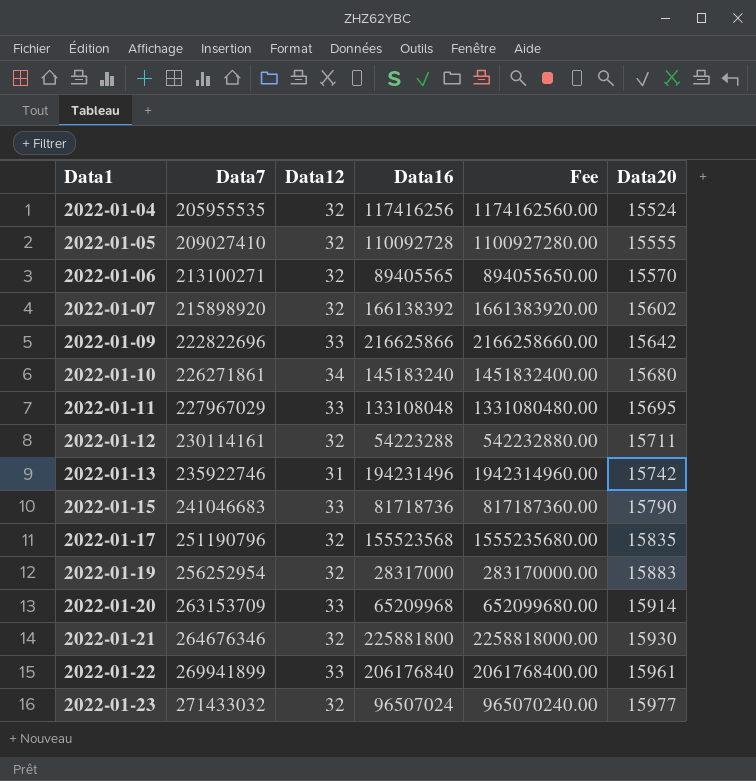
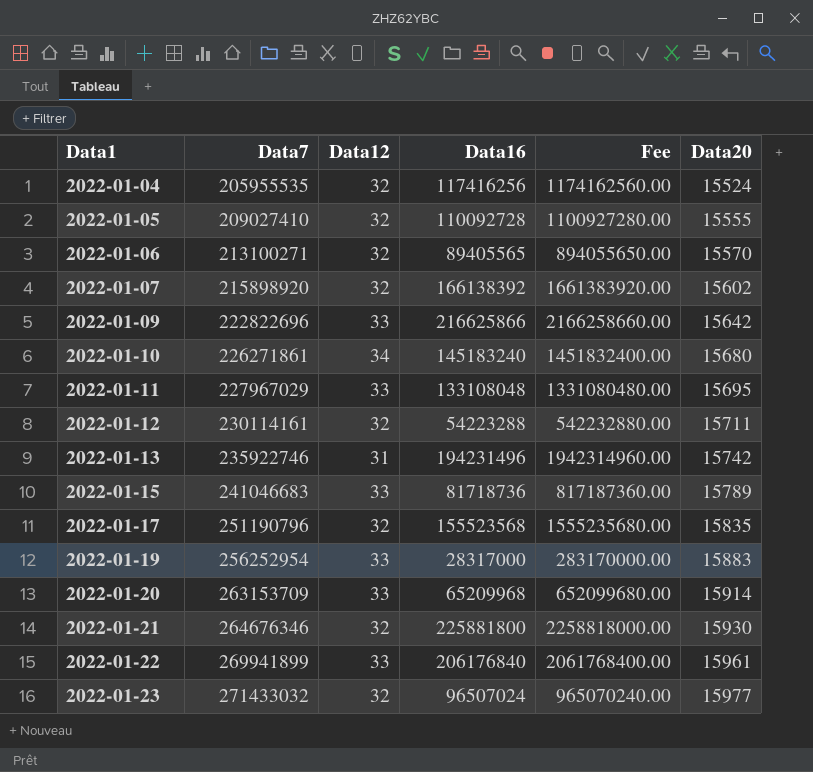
2022-01-15 | Data20: 15790 -> 15789
2022-01-19 | Data12: 32 -> 33

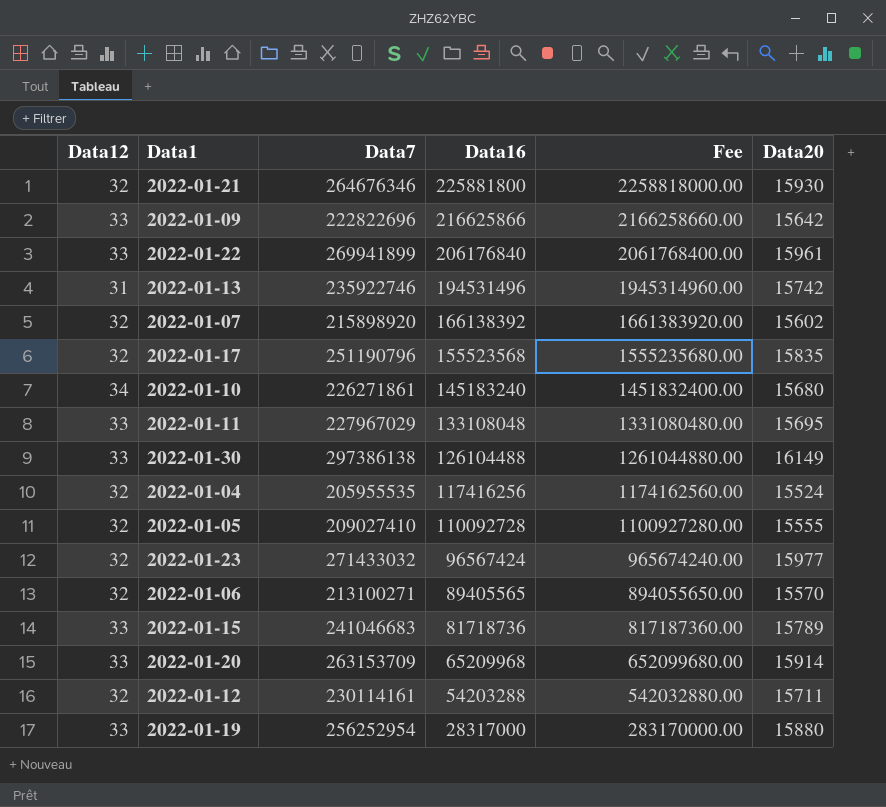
row order: Data1 ascending -> Data16 descending
column Data12 | position: 3 -> 1
2022-01-13 | Data16: 194231496 -> 194531496
2022-01-13 | Fee: 1942314960.00 -> 1945314960.00
row 2022-01-30: none -> 33 | 297386138 | 126104488 | 1261044880.00 | 16149
2022-01-23 | Data16: 96507024 -> 96567424
2022-01-23 | Fee: 965070240.00 -> 965674240.00
2022-01-12 | Data16: 54223288 -> 54203288
2022-01-12 | Fee: 542232880.00 -> 542032880.00
2022-01-19 | Data20: 15883 -> 15880

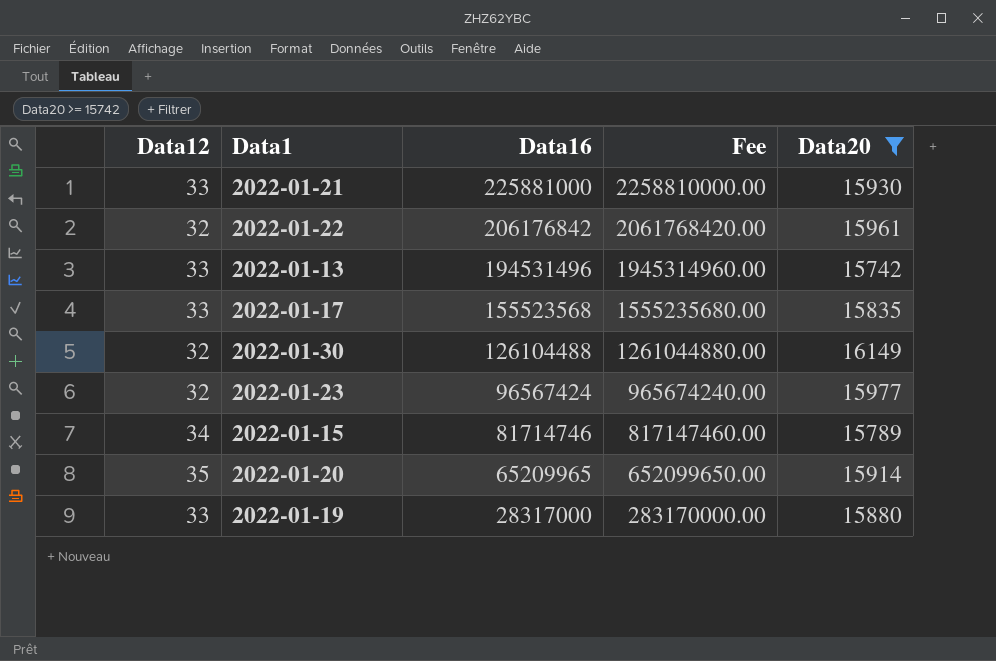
filter: none -> Data20 >= 15742
column Data7 | position: 3 -> none
2022-01-21 | Data12: 32 -> 33
2022-01-21 | Data16: 225881800 -> 225881000
2022-01-21 | Fee: 2258818000.00 -> 2258810000.00
2022-01-22 | Data12: 33 -> 32
2022-01-22 | Data16: 206176840 -> 206176842
2022-01-22 | Fee: 2061768400.00 -> 2061768420.00
2022-01-13 | Data12: 31 -> 33
2022-01-17 | Data12: 32 -> 33
2022-01-30 | Data12: 33 -> 32
2022-01-15 | Data12: 33 -> 34
2022-01-15 | Data16: 81718736 -> 81714746
2022-01-15 | Fee: 817187360.00 -> 817147460.00
2022-01-20 | Data12: 33 -> 35
2022-01-20 | Data16: 65209968 -> 65209965
2022-01-20 | Fee: 652099680.00 -> 652099650.00

